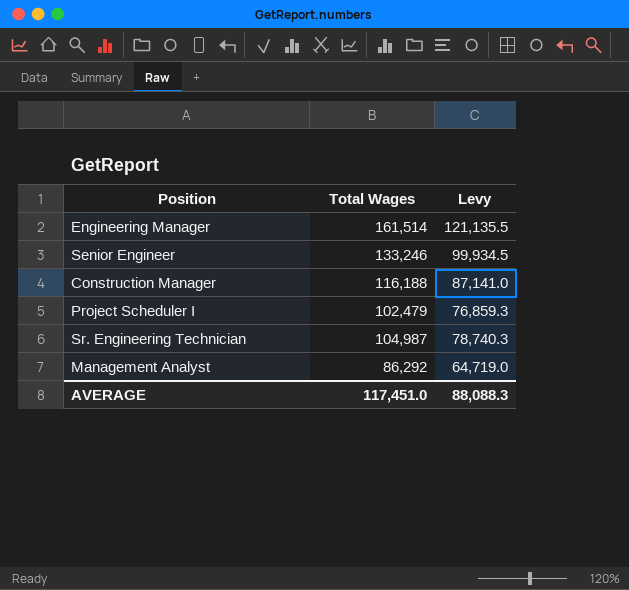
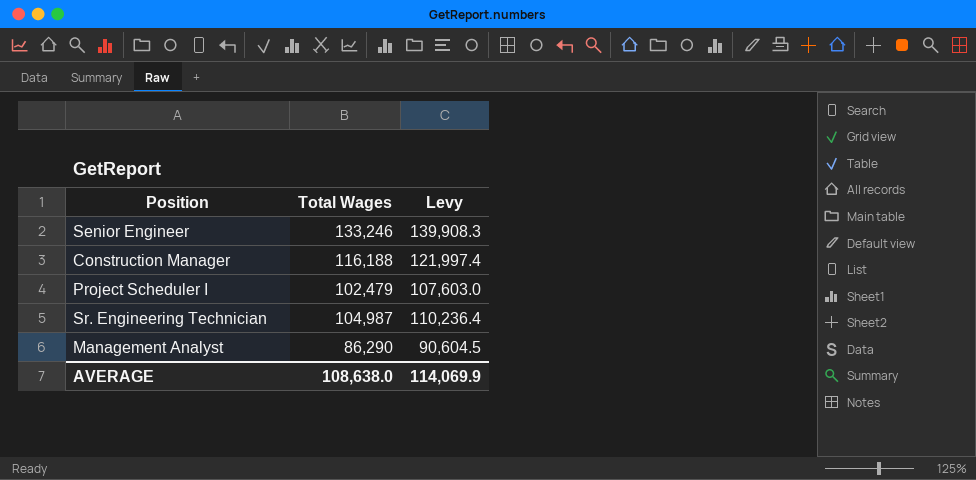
column Levy | formula: [Total Wages] * 0.75 -> [Total Wages] * 1.05
row Engineering Manager: 161,514 | 121,135.5 -> none
Management Analyst | Total Wages: 86,292 -> 86,290
AVERAGE | Total Wages: 117,451.0 -> 108,638.0
AVERAGE | Levy: 88,088.3 -> 114,069.9

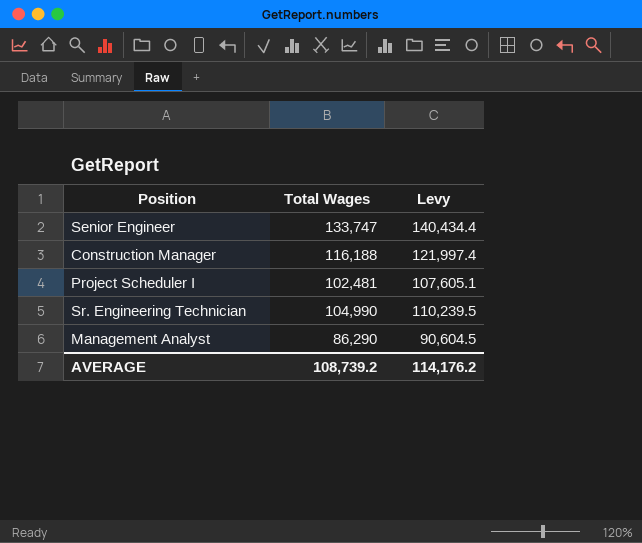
Senior Engineer | Total Wages: 133,246 -> 133,747
Senior Engineer | Levy: 139,908.3 -> 140,434.4
Project Scheduler I | Total Wages: 102,479 -> 102,481
Project Scheduler I | Levy: 107,603.0 -> 107,605.1
Sr. Engineering Technician | Total Wages: 104,987 -> 104,990
Sr. Engineering Technician | Levy: 110,236.4 -> 110,239.5
AVERAGE | Total Wages: 108,638.0 -> 108,739.2
AVERAGE | Levy: 114,069.9 -> 114,176.2

